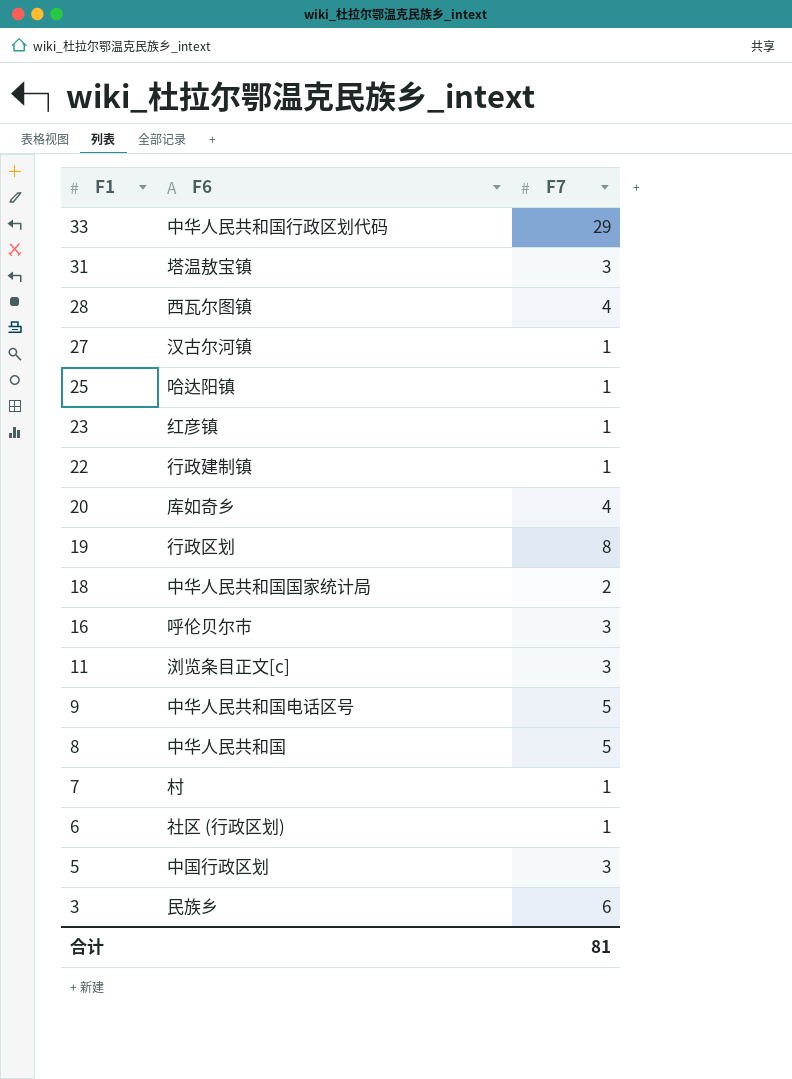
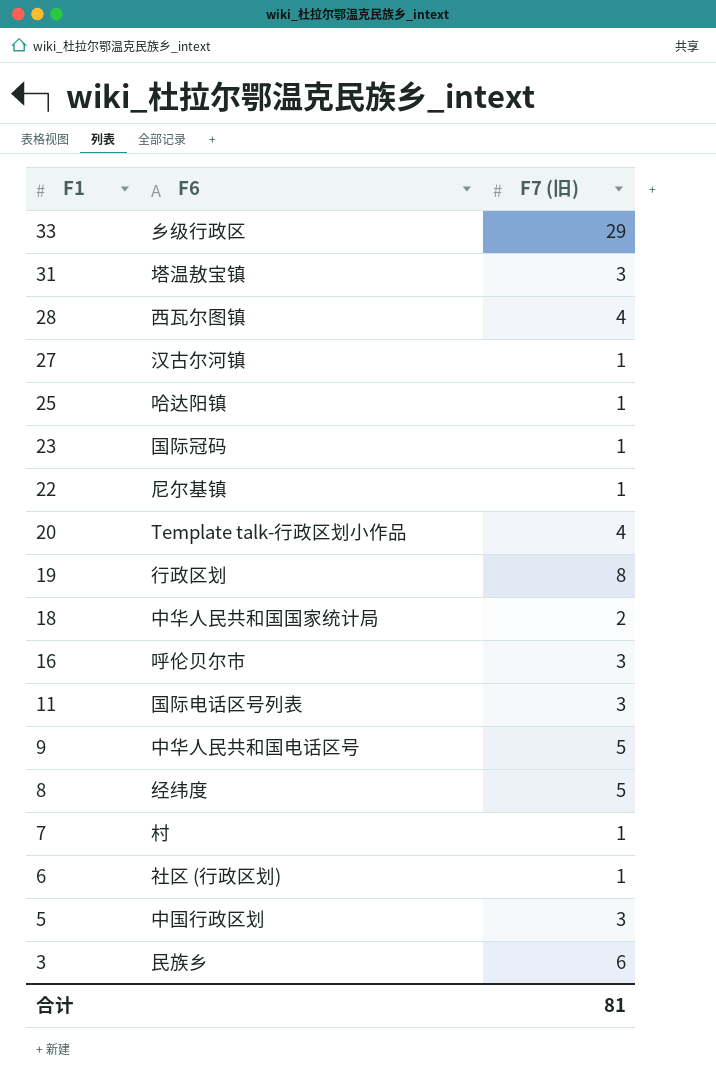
column name: F7 -> F7 (旧)
33 | F6: 中华人民共和国行政区划代码 -> 乡级行政区
23 | F6: 红彦镇 -> 国际冠码
22 | F6: 行政建制镇 -> 尼尔基镇
20 | F6: 库如奇乡 -> Template talk-行政区划小作品
11 | F6: 浏览条目正文[c] -> 国际电话区号列表
8 | F6: 中华人民共和国 -> 经纬度

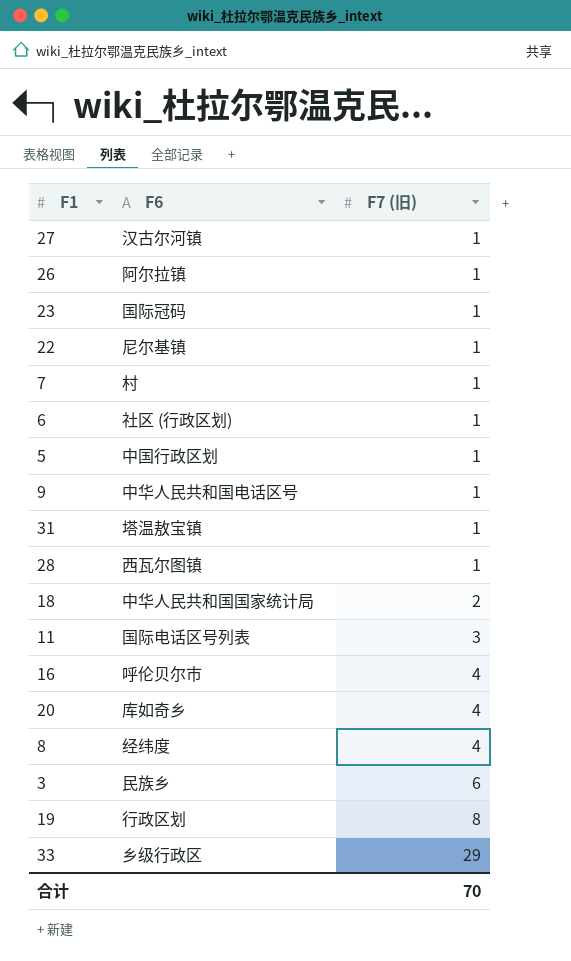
row order: F1 descending -> F7 (旧) ascending
row 25: 哈达阳镇 | 1 -> none
row 26: none -> 阿尔拉镇 | 1
5 | F7 (旧): 3 -> 1
9 | F7 (旧): 5 -> 1
31 | F7 (旧): 3 -> 1
28 | F7 (旧): 4 -> 1
16 | F7 (旧): 3 -> 4
20 | F6: Template talk-行政区划小作品 -> 库如奇乡
8 | F7 (旧): 5 -> 4
合计 | F7 (旧): 81 -> 70

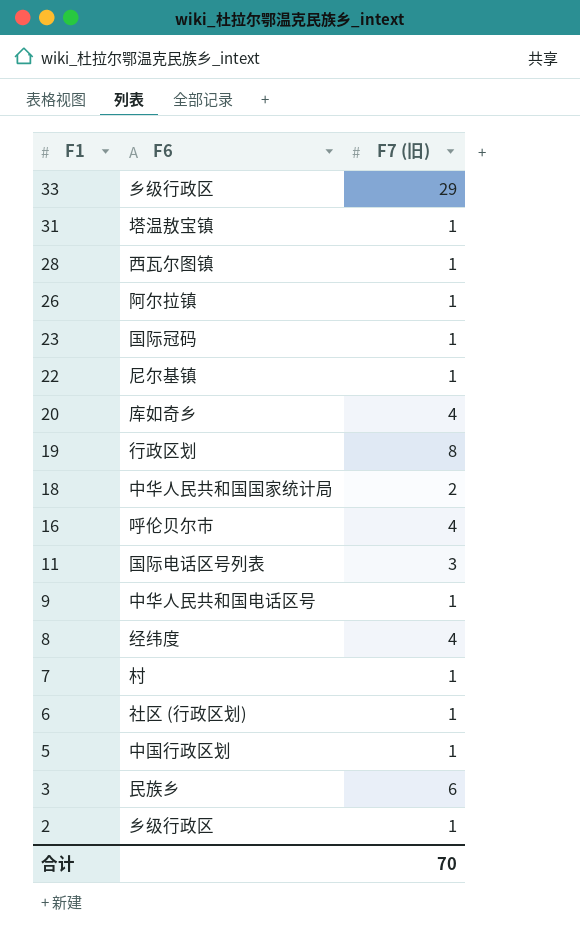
row order: F7 (旧) ascending -> F1 descending
row 27: 汉古尔河镇 | 1 -> none
row 2: none -> 乡级行政区 | 1

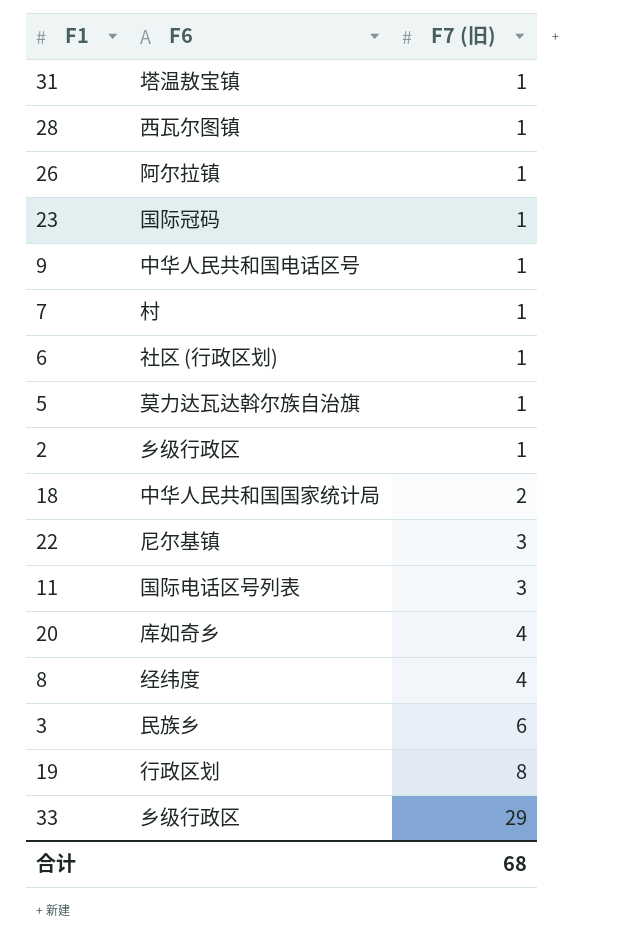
row order: F1 descending -> F7 (旧) ascending
row 16: 呼伦贝尔市 | 4 -> none
5 | F6: 中国行政区划 -> 莫力达瓦达斡尔族自治旗
22 | F7 (旧): 1 -> 3
合计 | F7 (旧): 70 -> 68

